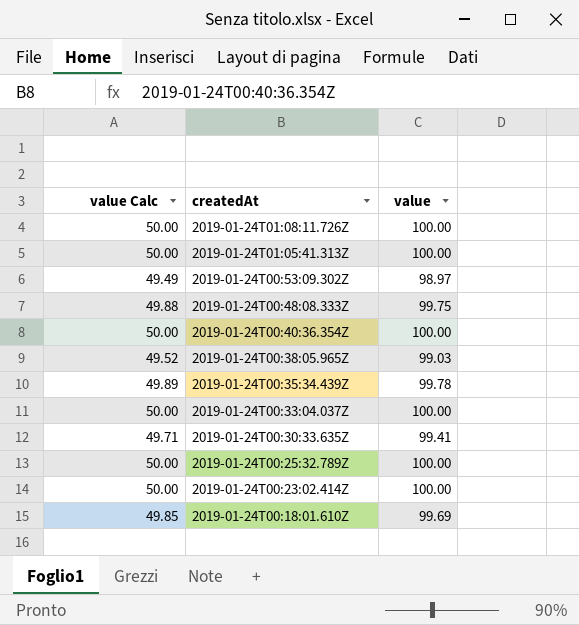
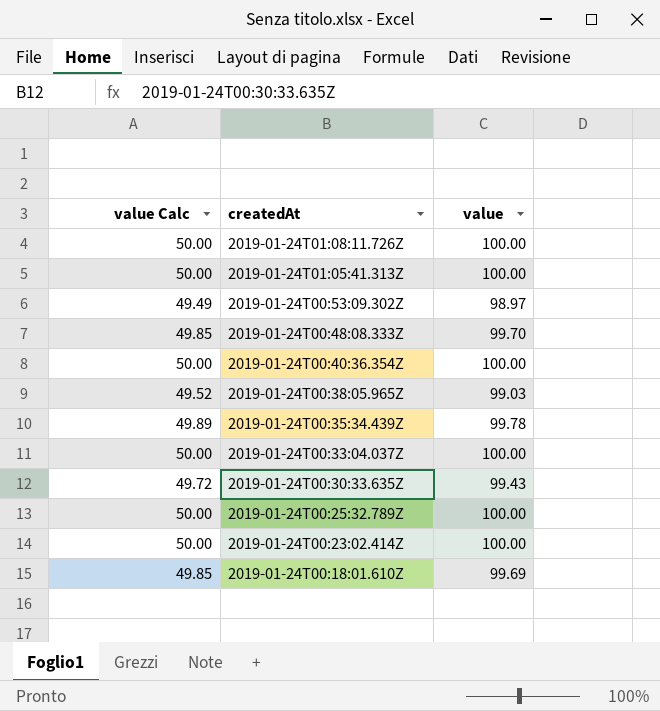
2019-01-24T00:48:08.333Z | value Calc: 49.88 -> 49.85
2019-01-24T00:48:08.333Z | value: 99.75 -> 99.70
2019-01-24T00:30:33.635Z | value Calc: 49.71 -> 49.72
2019-01-24T00:30:33.635Z | value: 99.41 -> 99.43

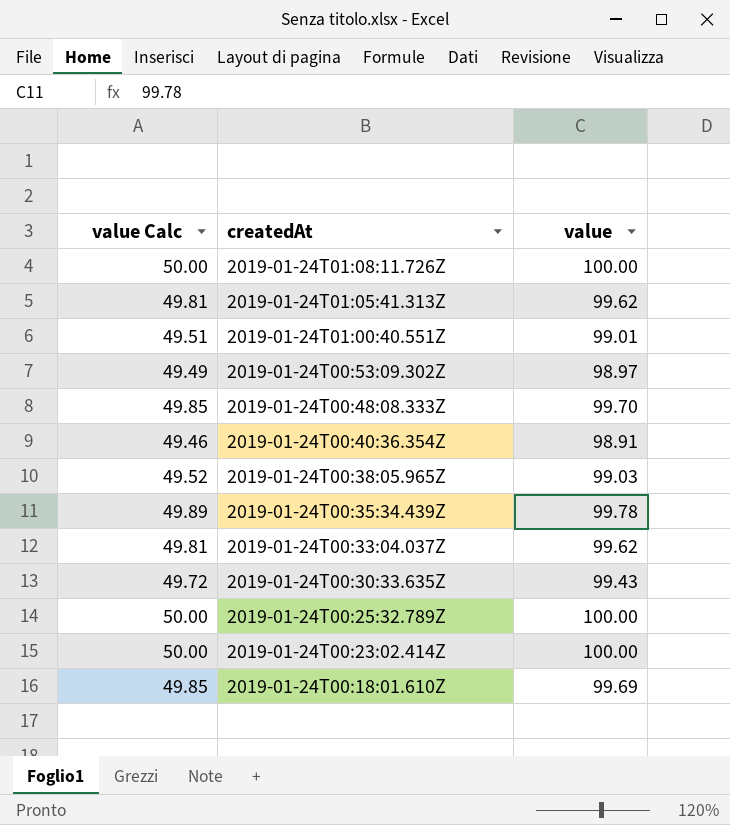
2019-01-24T01:05:41.313Z | value Calc: 50.00 -> 49.81
2019-01-24T01:05:41.313Z | value: 100.00 -> 99.62
row 2019-01-24T01:00:40.551Z: none -> 49.51 | 99.01
2019-01-24T00:40:36.354Z | value Calc: 50.00 -> 49.46
2019-01-24T00:40:36.354Z | value: 100.00 -> 98.91
2019-01-24T00:33:04.037Z | value Calc: 50.00 -> 49.81
2019-01-24T00:33:04.037Z | value: 100.00 -> 99.62

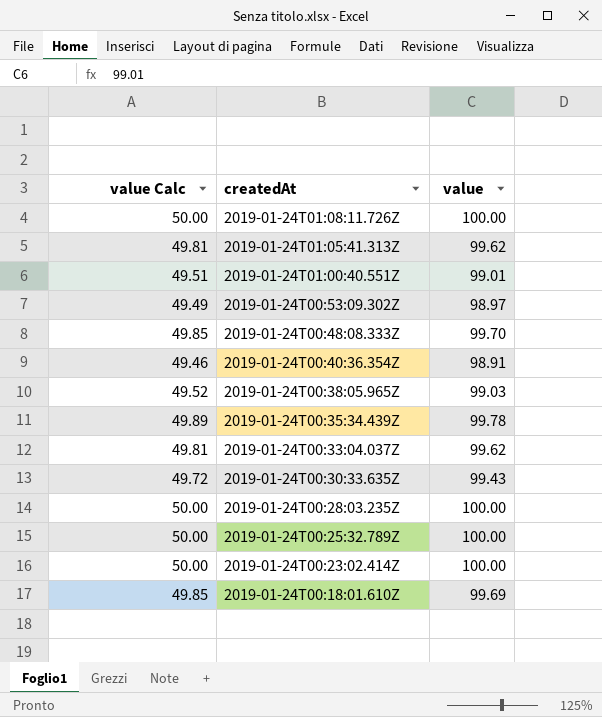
row 2019-01-24T00:28:03.235Z: none -> 50.00 | 100.00

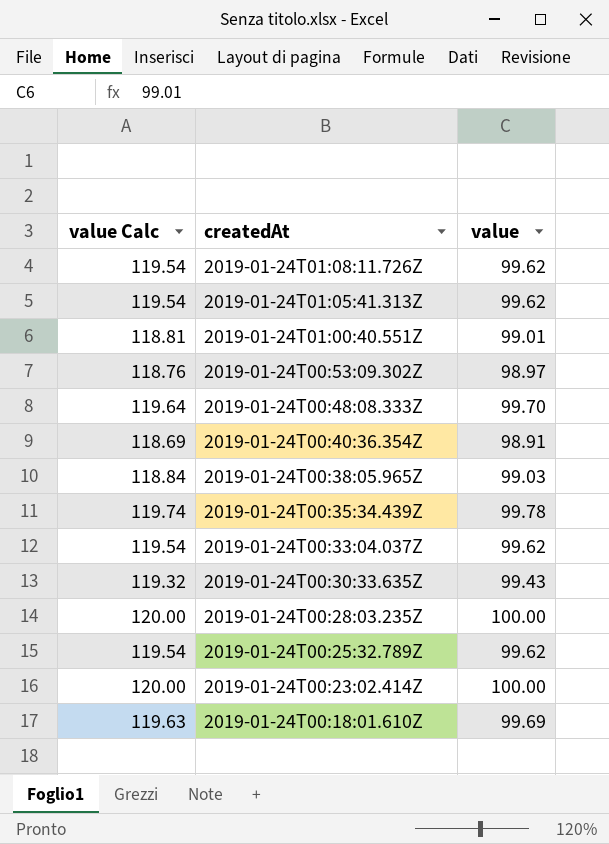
column value Calc | formula: [value] * 0.5 -> [value] * 1.2
2019-01-24T01:08:11.726Z | value: 100.00 -> 99.62
2019-01-24T00:25:32.789Z | value: 100.00 -> 99.62

